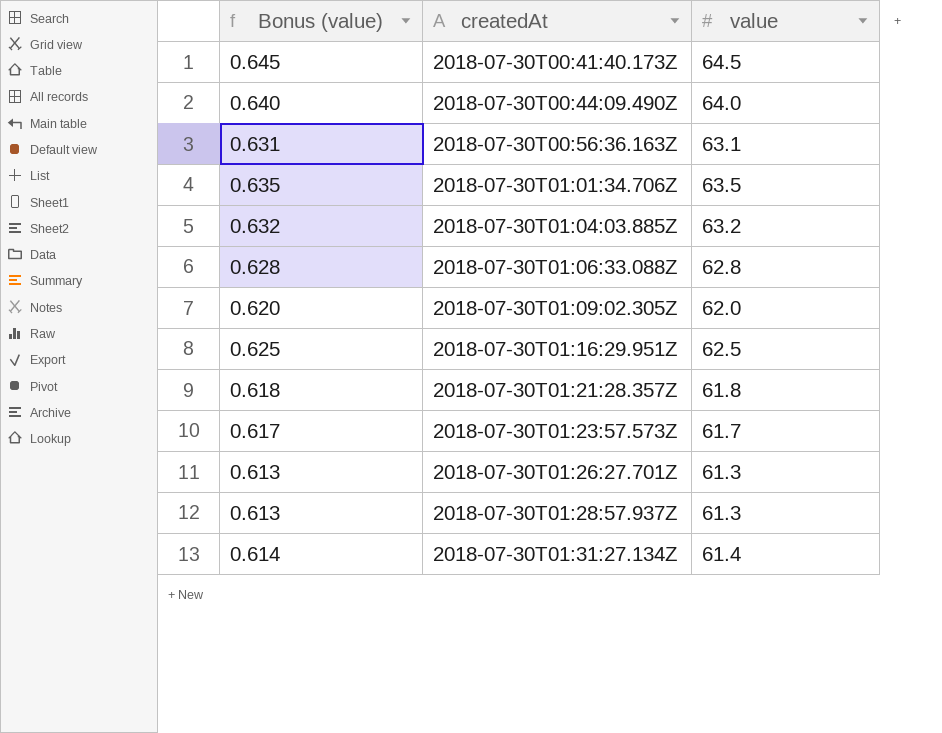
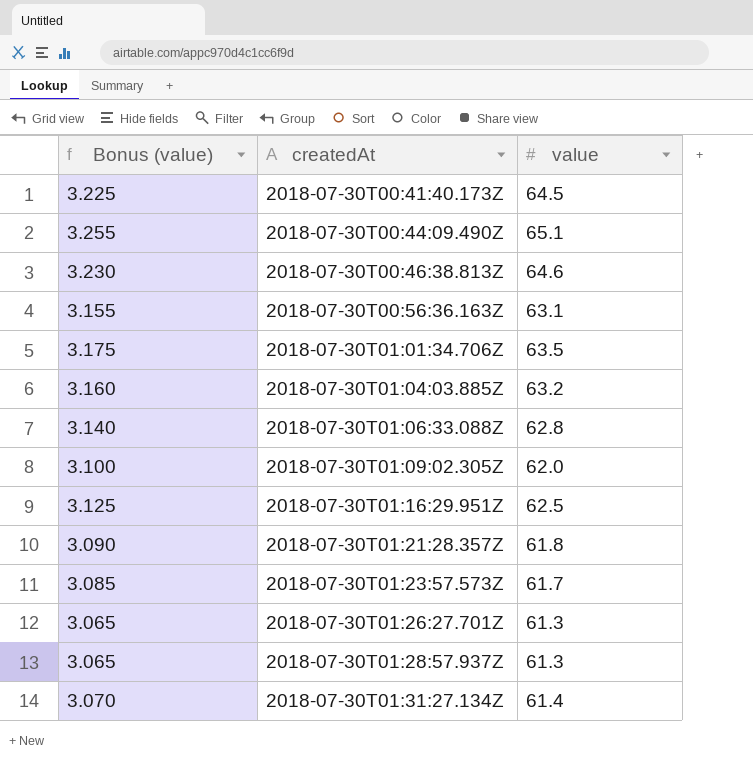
column Bonus (value) | formula: [value] * 0.01 -> [value] * 0.05
2018-07-30T00:44:09.490Z | value: 64.0 -> 65.1
row 2018-07-30T00:46:38.813Z: none -> 3.230 | 64.6

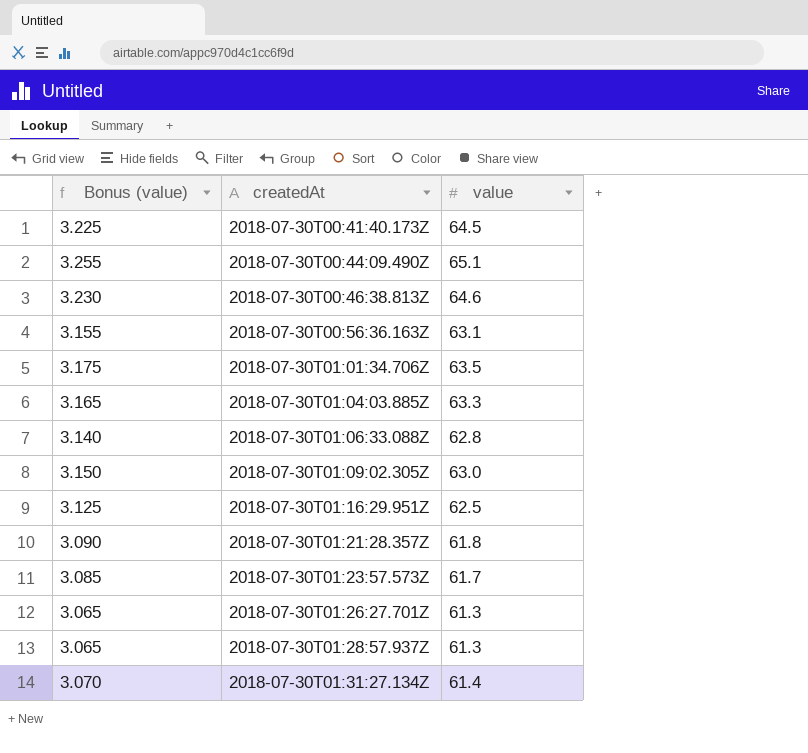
2018-07-30T01:04:03.885Z | Bonus (value): 3.160 -> 3.165
2018-07-30T01:04:03.885Z | value: 63.2 -> 63.3
2018-07-30T01:09:02.305Z | Bonus (value): 3.100 -> 3.150
2018-07-30T01:09:02.305Z | value: 62.0 -> 63.0

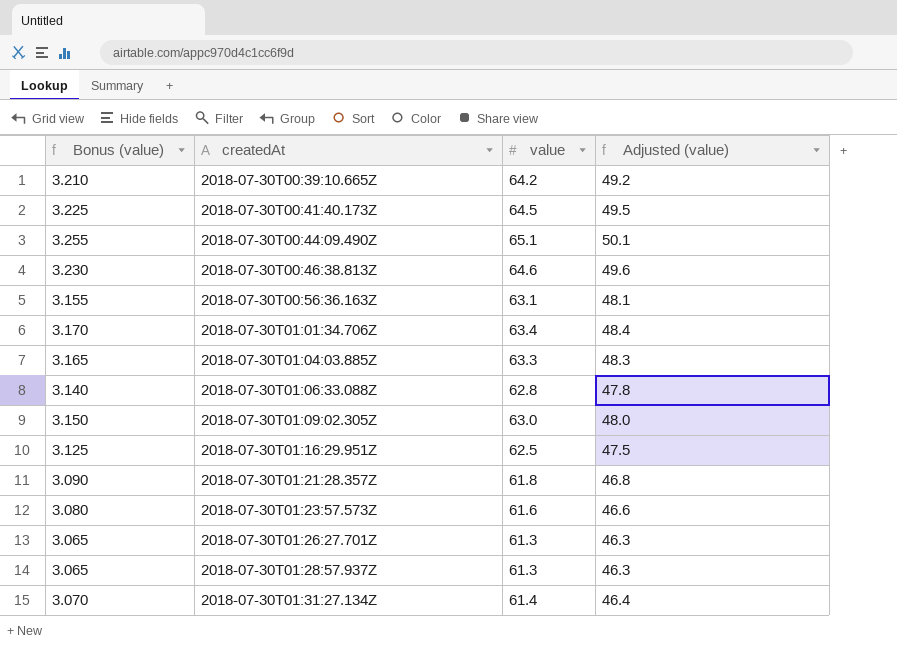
column Adjusted (value) | formula: none -> [value] - 15
row 2018-07-30T00:39:10.665Z: none -> 3.210 | 64.2 | 49.2
2018-07-30T01:01:34.706Z | Bonus (value): 3.175 -> 3.170
2018-07-30T01:01:34.706Z | value: 63.5 -> 63.4
2018-07-30T01:23:57.573Z | Bonus (value): 3.085 -> 3.080
2018-07-30T01:23:57.573Z | value: 61.7 -> 61.6

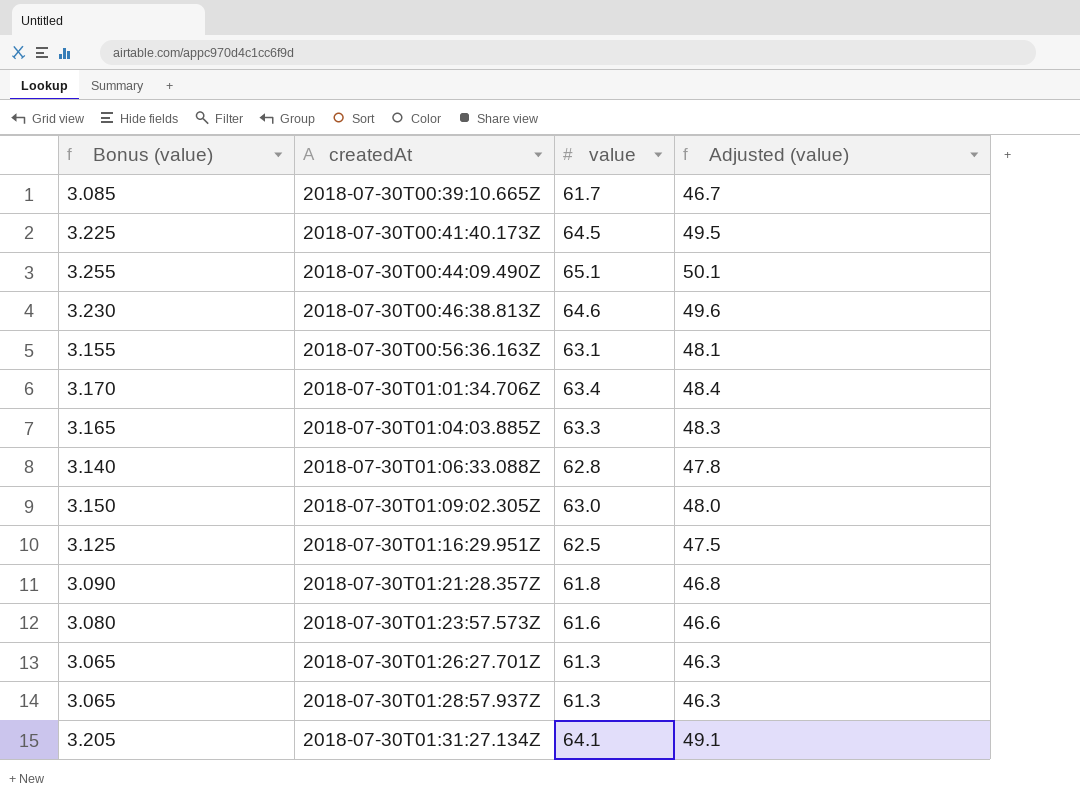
2018-07-30T00:39:10.665Z | Bonus (value): 3.210 -> 3.085
2018-07-30T00:39:10.665Z | value: 64.2 -> 61.7
2018-07-30T00:39:10.665Z | Adjusted (value): 49.2 -> 46.7
2018-07-30T01:31:27.134Z | Bonus (value): 3.070 -> 3.205
2018-07-30T01:31:27.134Z | value: 61.4 -> 64.1
2018-07-30T01:31:27.134Z | Adjusted (value): 46.4 -> 49.1

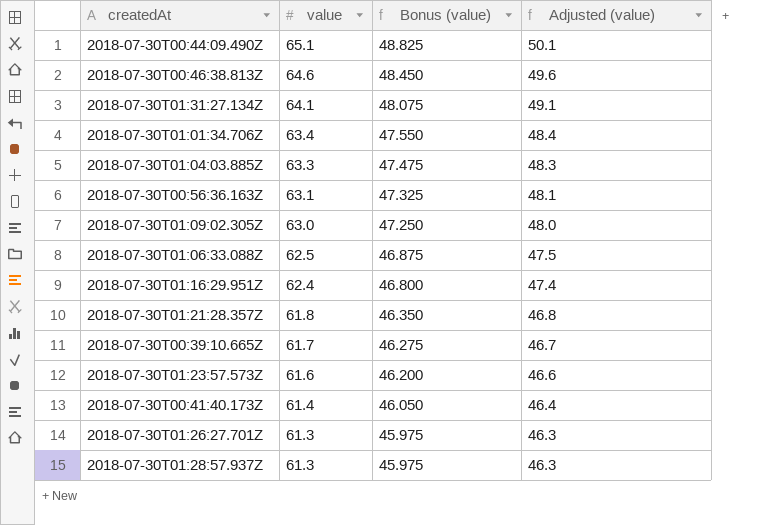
row order: createdAt ascending -> value descending
column Bonus (value) | formula: [value] * 0.05 -> [value] * 0.75
column Bonus (value) | position: 1 -> 3
2018-07-30T01:06:33.088Z | value: 62.8 -> 62.5
2018-07-30T01:06:33.088Z | Adjusted (value): 47.8 -> 47.5
2018-07-30T01:16:29.951Z | value: 62.5 -> 62.4
2018-07-30T01:16:29.951Z | Adjusted (value): 47.5 -> 47.4
2018-07-30T00:41:40.173Z | value: 64.5 -> 61.4
2018-07-30T00:41:40.173Z | Adjusted (value): 49.5 -> 46.4

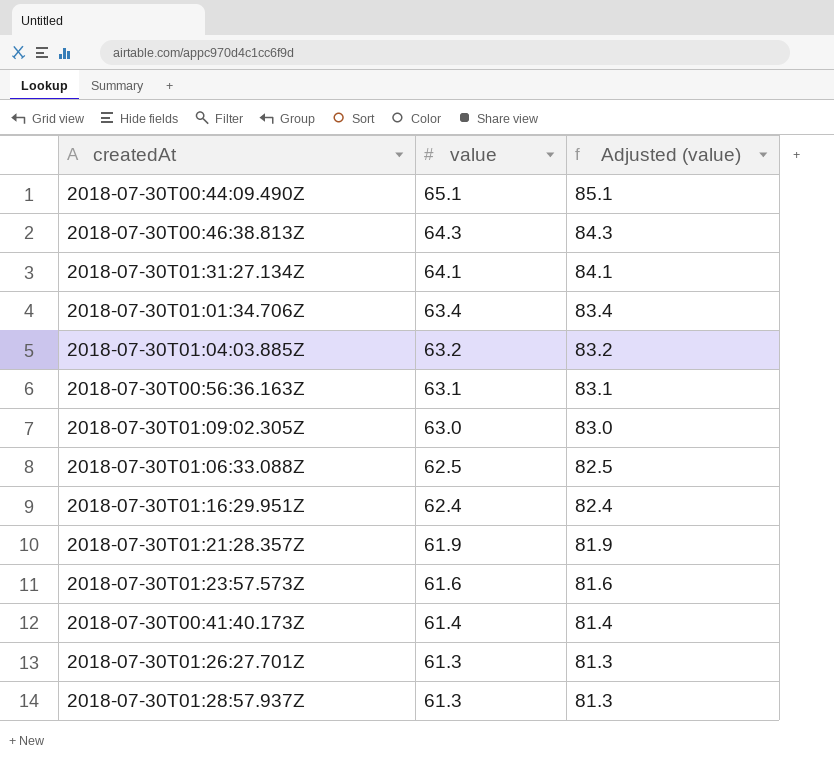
column Bonus (value) | formula: [value] * 0.75 -> none
column Adjusted (value) | formula: [value] - 15 -> [value] + 20
row 2018-07-30T00:39:10.665Z: 61.7 | 46.275 | 46.7 -> none
2018-07-30T00:46:38.813Z | value: 64.6 -> 64.3
2018-07-30T01:04:03.885Z | value: 63.3 -> 63.2
2018-07-30T01:21:28.357Z | value: 61.8 -> 61.9

